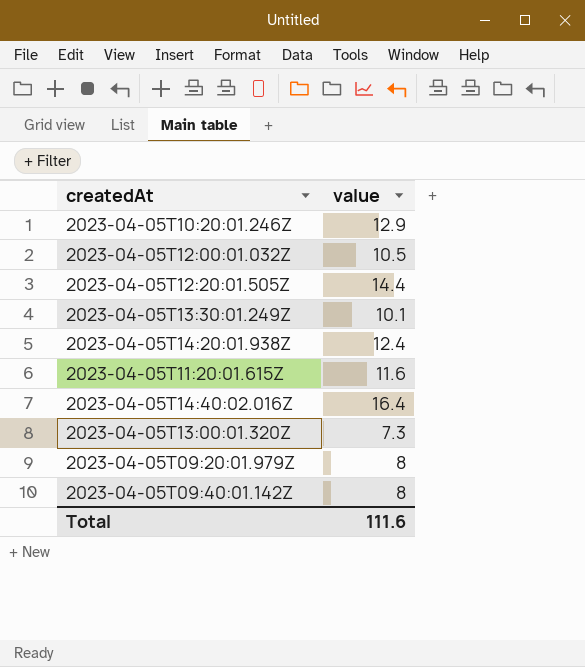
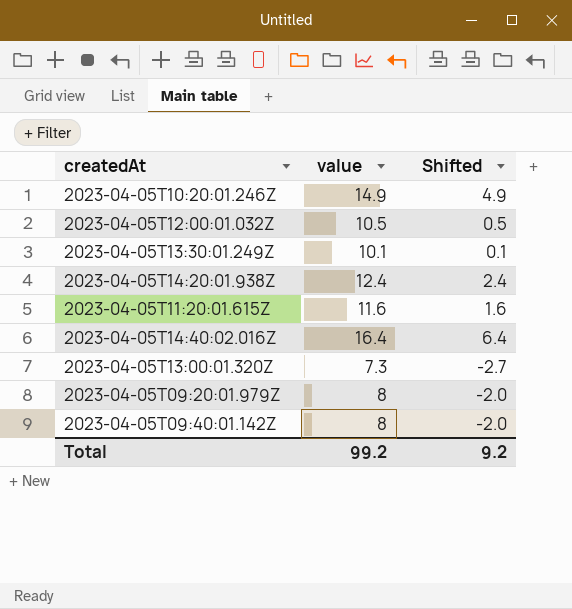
column Shifted | formula: none -> [value] - 10
row 2023-04-05T12:20:01.505Z: 14.4 -> none
2023-04-05T10:20:01.246Z | value: 12.9 -> 14.9
Total | value: 111.6 -> 99.2

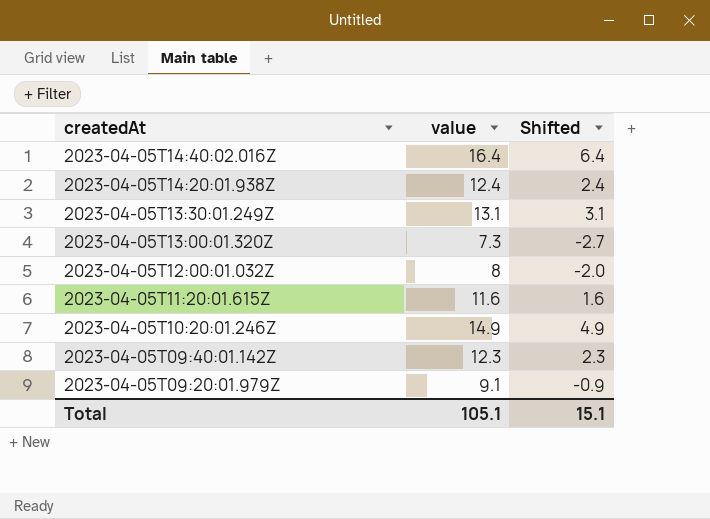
row order: none -> createdAt descending
2023-04-05T13:30:01.249Z | value: 10.1 -> 13.1
2023-04-05T13:30:01.249Z | Shifted: 0.1 -> 3.1
2023-04-05T12:00:01.032Z | value: 10.5 -> 8
2023-04-05T12:00:01.032Z | Shifted: 0.5 -> -2.0
2023-04-05T09:40:01.142Z | value: 8 -> 12.3
2023-04-05T09:40:01.142Z | Shifted: -2.0 -> 2.3
2023-04-05T09:20:01.979Z | value: 8 -> 9.1
2023-04-05T09:20:01.979Z | Shifted: -2.0 -> -0.9
Total | value: 99.2 -> 105.1
Total | Shifted: 9.2 -> 15.1

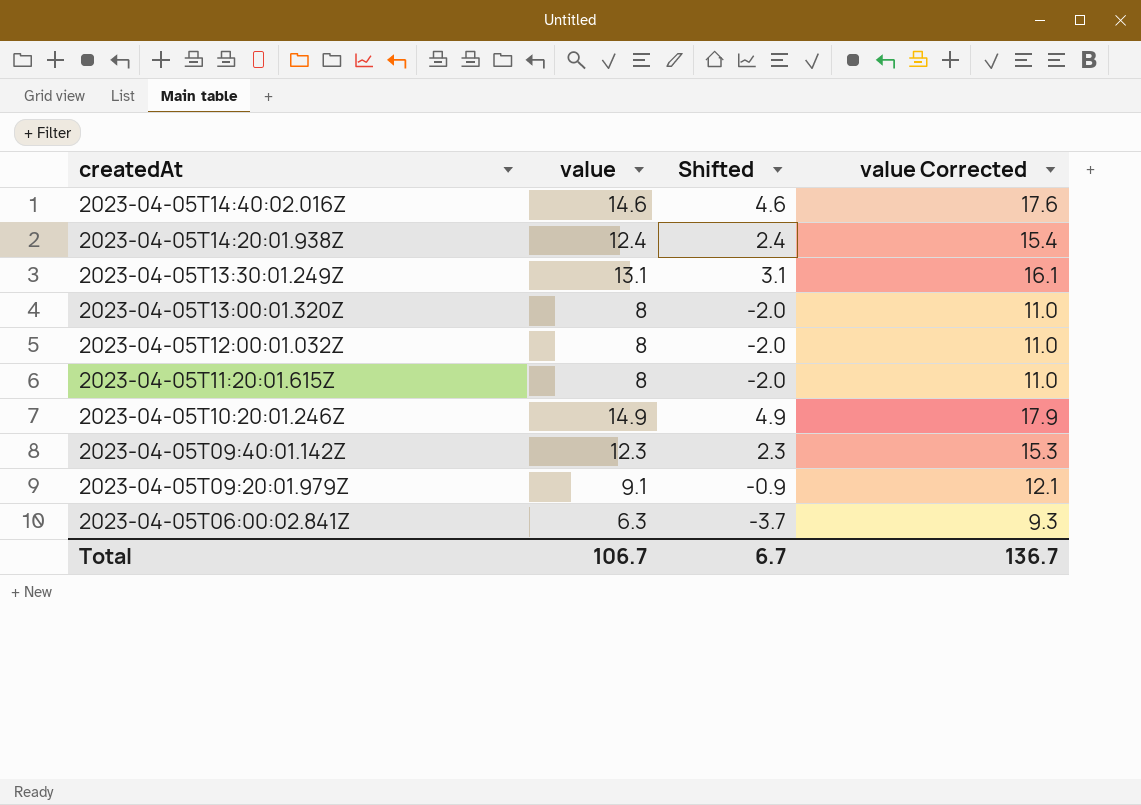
column value Corrected | formula: none -> [value] + 3
2023-04-05T14:40:02.016Z | value: 16.4 -> 14.6
2023-04-05T14:40:02.016Z | Shifted: 6.4 -> 4.6
2023-04-05T13:00:01.320Z | value: 7.3 -> 8
2023-04-05T13:00:01.320Z | Shifted: -2.7 -> -2.0
2023-04-05T11:20:01.615Z | value: 11.6 -> 8
2023-04-05T11:20:01.615Z | Shifted: 1.6 -> -2.0
row 2023-04-05T06:00:02.841Z: none -> 6.3 | -3.7 | 9.3
Total | value: 105.1 -> 106.7
Total | Shifted: 15.1 -> 6.7

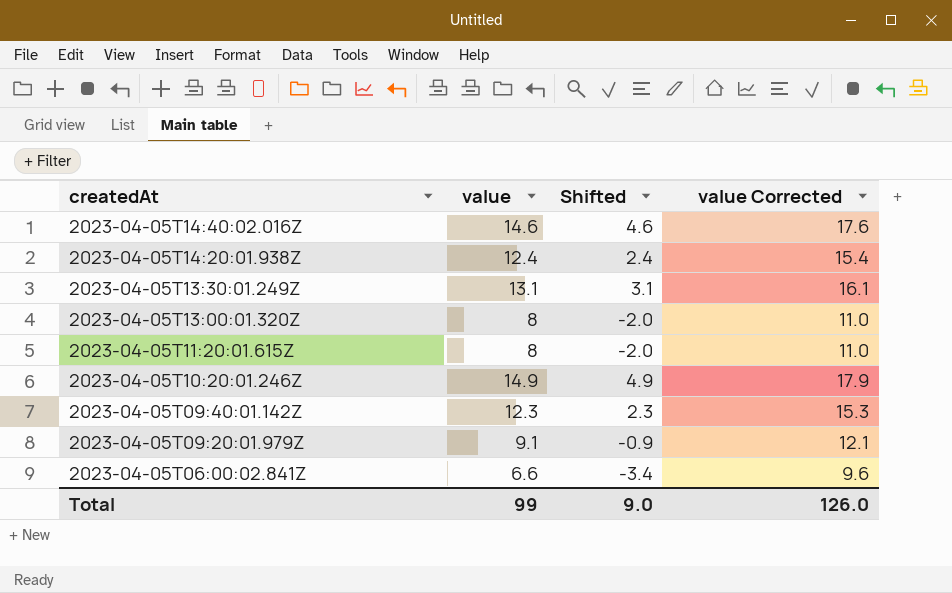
row 2023-04-05T12:00:01.032Z: 8 | -2.0 | 11.0 -> none
2023-04-05T06:00:02.841Z | value: 6.3 -> 6.6
2023-04-05T06:00:02.841Z | Shifted: -3.7 -> -3.4
2023-04-05T06:00:02.841Z | value Corrected: 9.3 -> 9.6
Total | value: 106.7 -> 99
Total | Shifted: 6.7 -> 9.0
Total | value Corrected: 136.7 -> 126.0

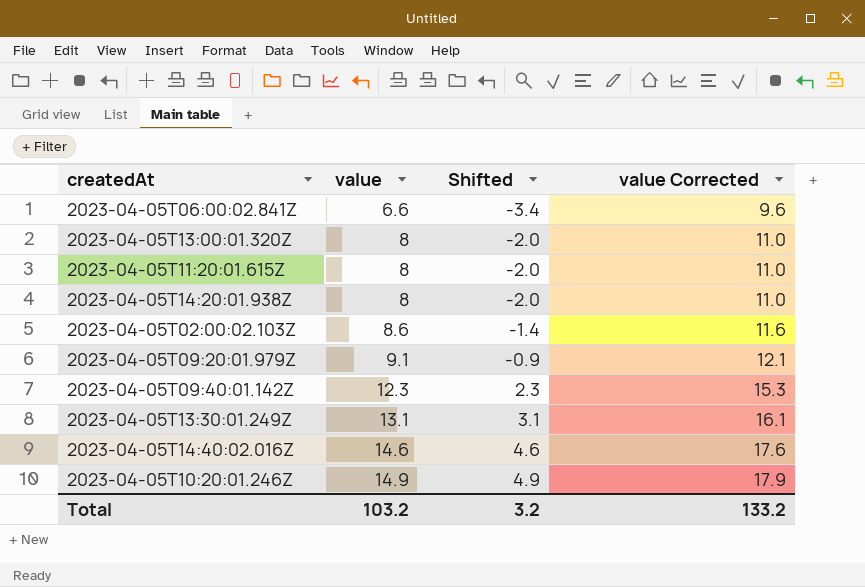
row order: createdAt descending -> value ascending
2023-04-05T14:20:01.938Z | value: 12.4 -> 8
2023-04-05T14:20:01.938Z | Shifted: 2.4 -> -2.0
2023-04-05T14:20:01.938Z | value Corrected: 15.4 -> 11.0
row 2023-04-05T02:00:02.103Z: none -> 8.6 | -1.4 | 11.6
Total | value: 99 -> 103.2
Total | Shifted: 9.0 -> 3.2
Total | value Corrected: 126.0 -> 133.2

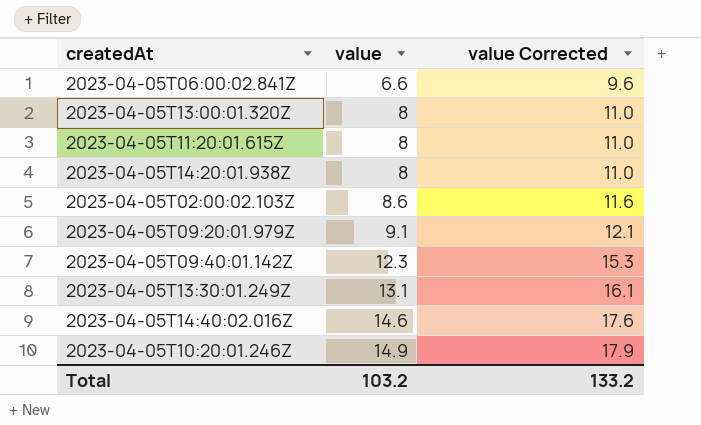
column Shifted | formula: [value] - 10 -> none

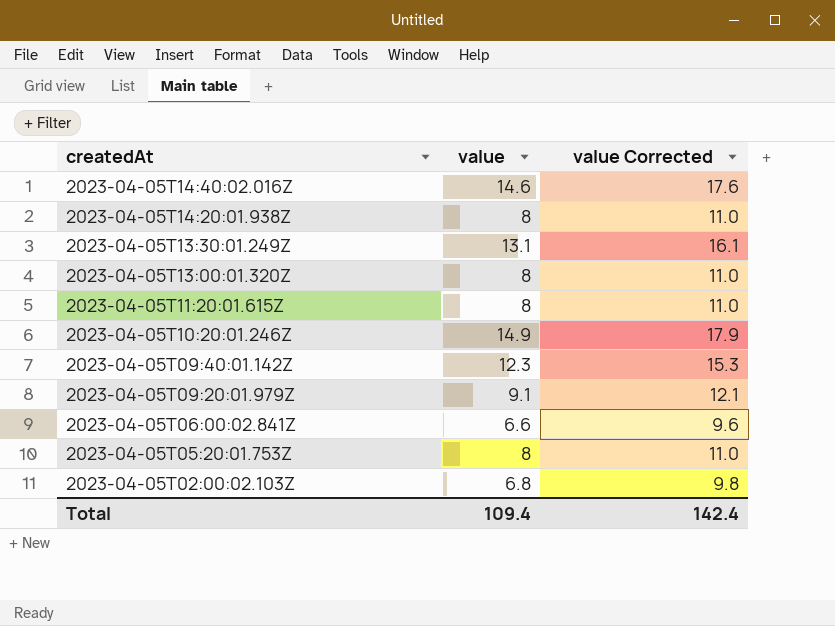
row order: value ascending -> createdAt descending
row 2023-04-05T05:20:01.753Z: none -> 8 | 11.0
2023-04-05T02:00:02.103Z | value: 8.6 -> 6.8
2023-04-05T02:00:02.103Z | value Corrected: 11.6 -> 9.8
Total | value: 103.2 -> 109.4
Total | value Corrected: 133.2 -> 142.4

